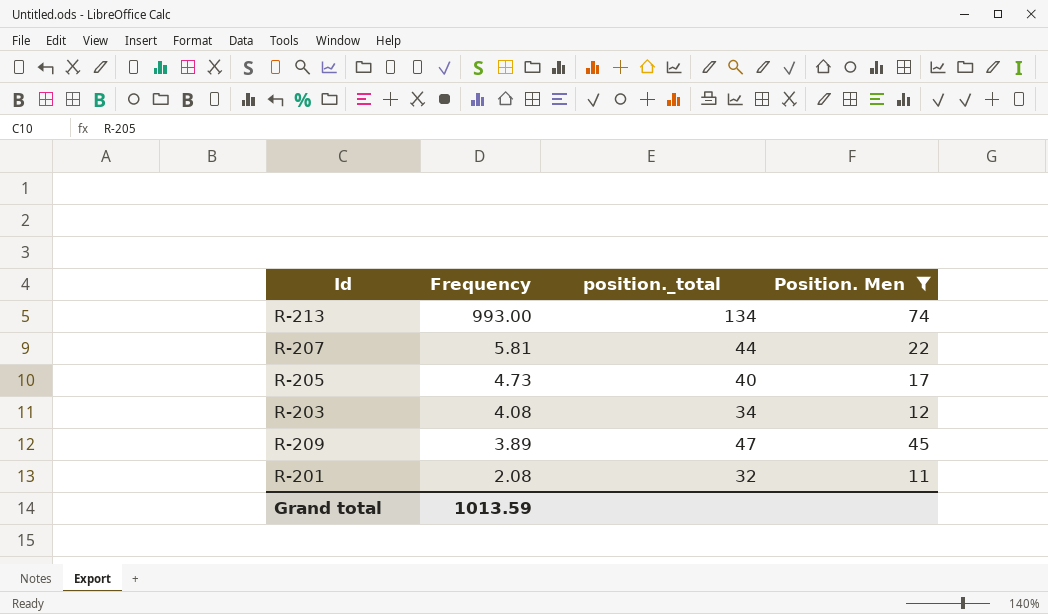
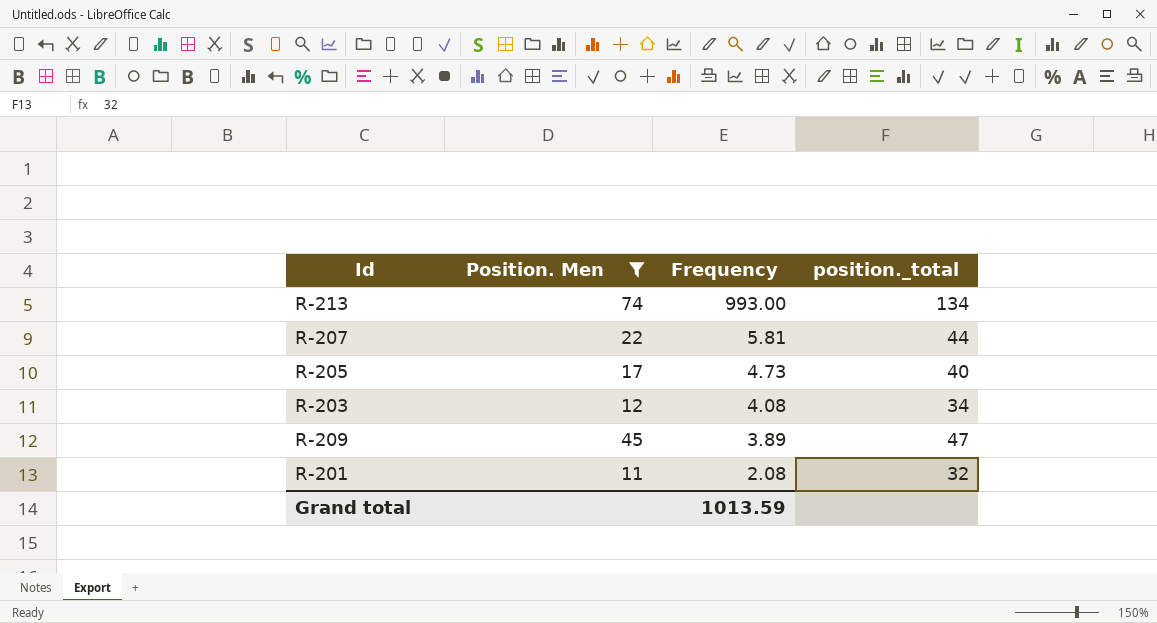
column Position. Men | position: 4 -> 2

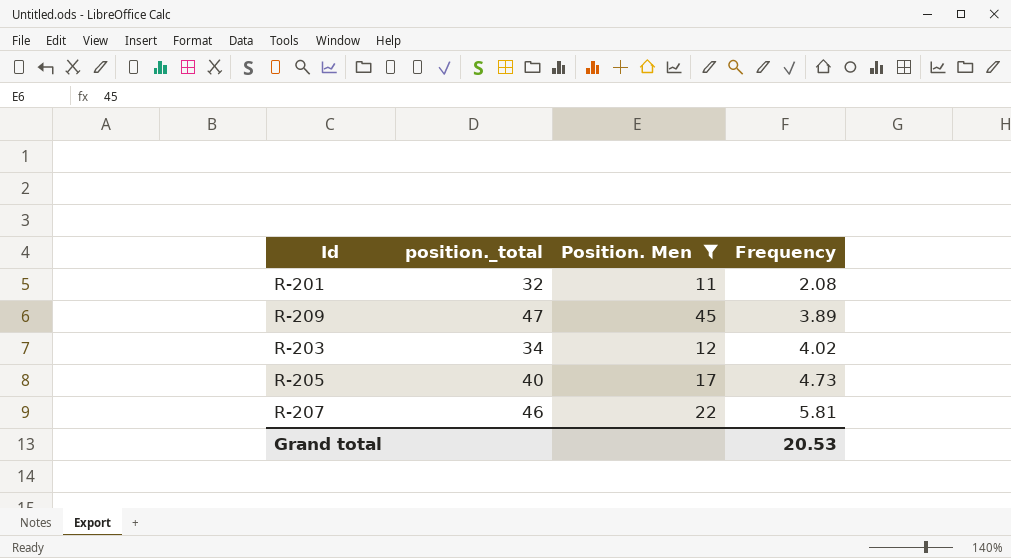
row order: Frequency descending -> Frequency ascending
column position._total | position: 4 -> 2
row R-213: 74 | 993.00 | 134 -> none
R-203 | Frequency: 4.08 -> 4.02
R-207 | position._total: 44 -> 46
Grand total | Frequency: 1013.59 -> 20.53

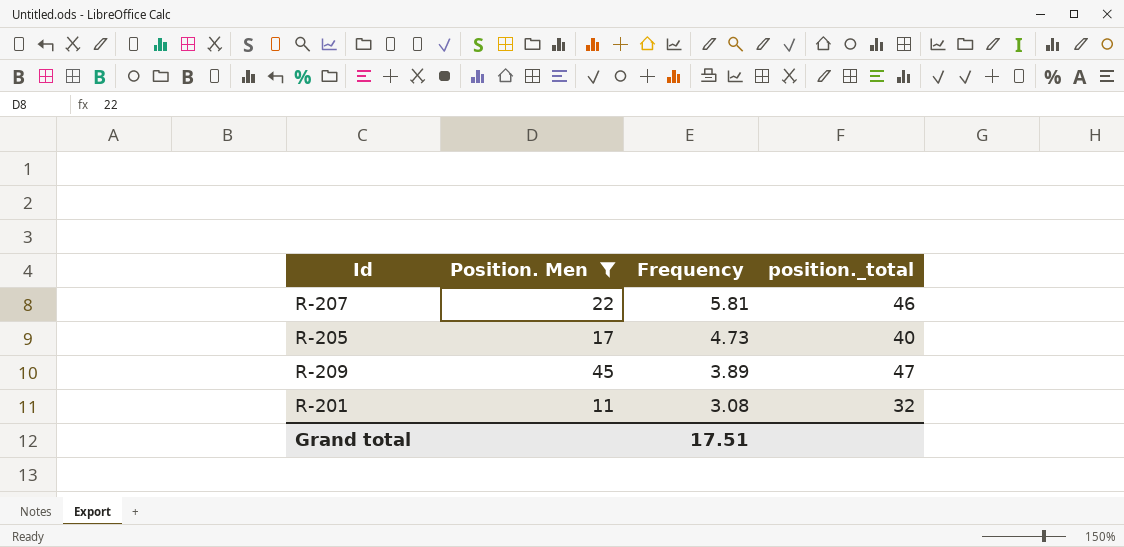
row order: Frequency ascending -> Frequency descending
column position._total | position: 2 -> 4
row R-203: 34 | 12 | 4.02 -> none
R-201 | Frequency: 2.08 -> 3.08
Grand total | Frequency: 20.53 -> 17.51

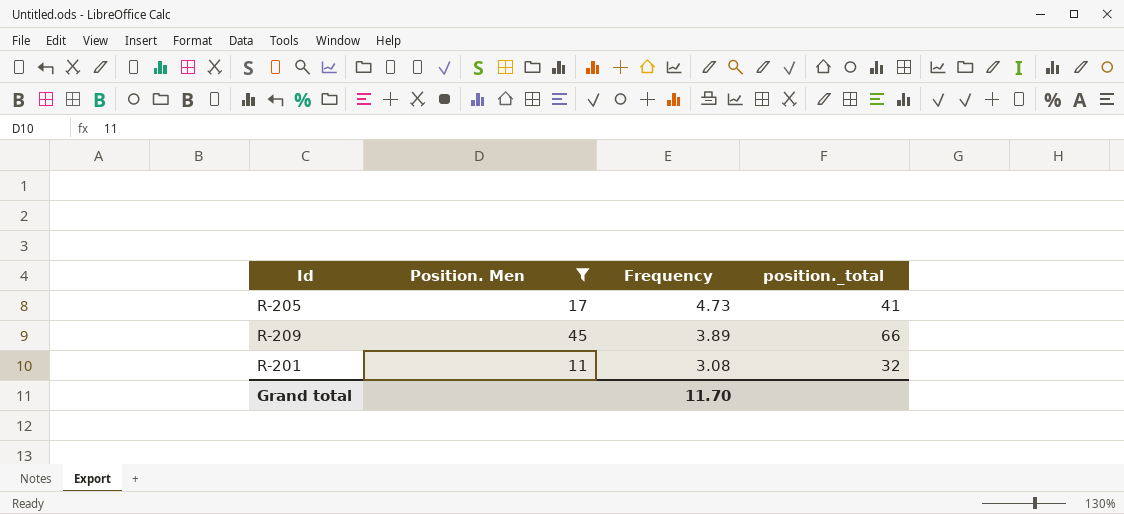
row R-207: 22 | 5.81 | 46 -> none
R-205 | position._total: 40 -> 41
R-209 | position._total: 47 -> 66
Grand total | Frequency: 17.51 -> 11.70

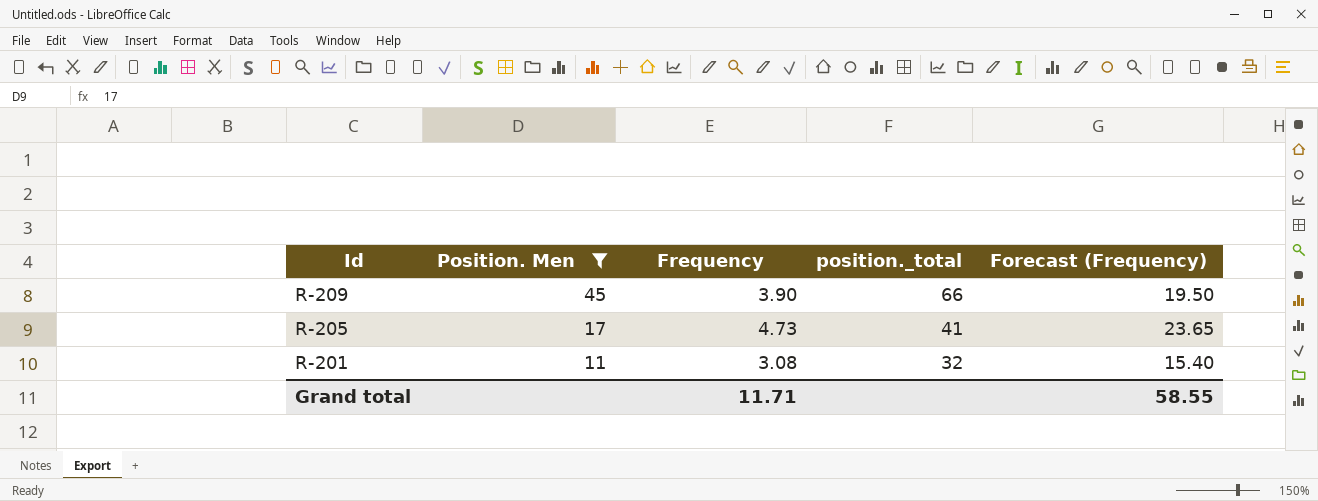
row order: Frequency descending -> Id descending
column Forecast (Frequency) | formula: none -> [Frequency] * 5
R-209 | Frequency: 3.89 -> 3.90
Grand total | Frequency: 11.70 -> 11.71

